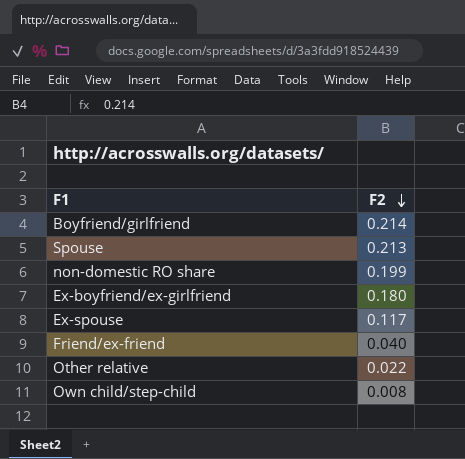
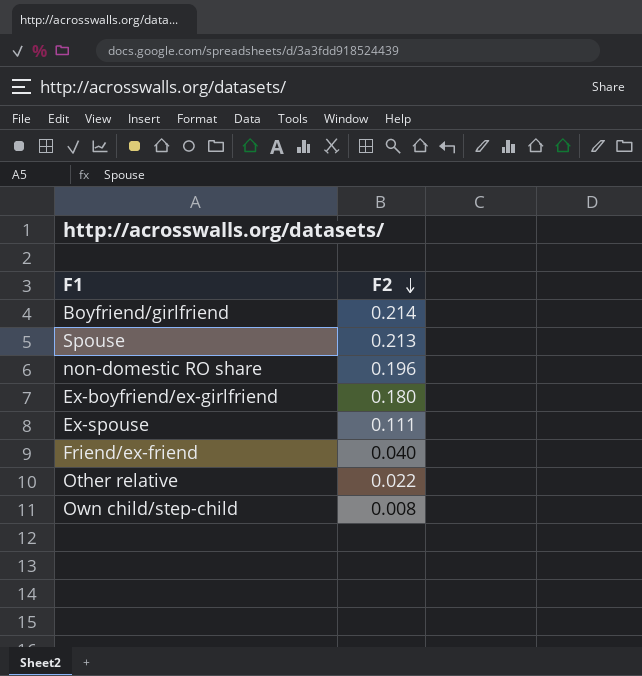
non-domestic RO share | F2: 0.199 -> 0.196
Ex-spouse | F2: 0.117 -> 0.111

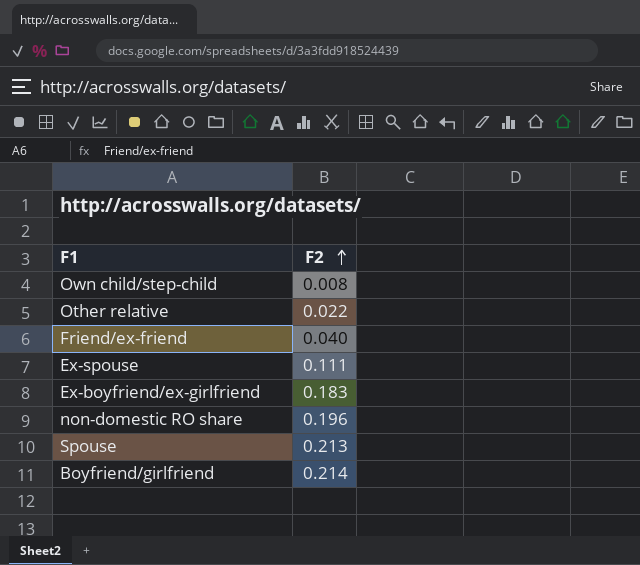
row order: F2 descending -> F2 ascending
Ex-boyfriend/ex-girlfriend | F2: 0.180 -> 0.183

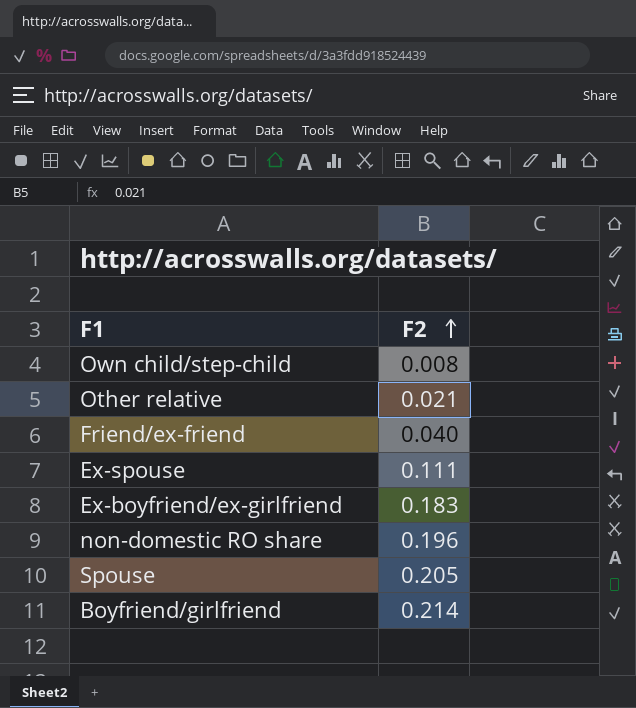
Other relative | F2: 0.022 -> 0.021
Spouse | F2: 0.213 -> 0.205

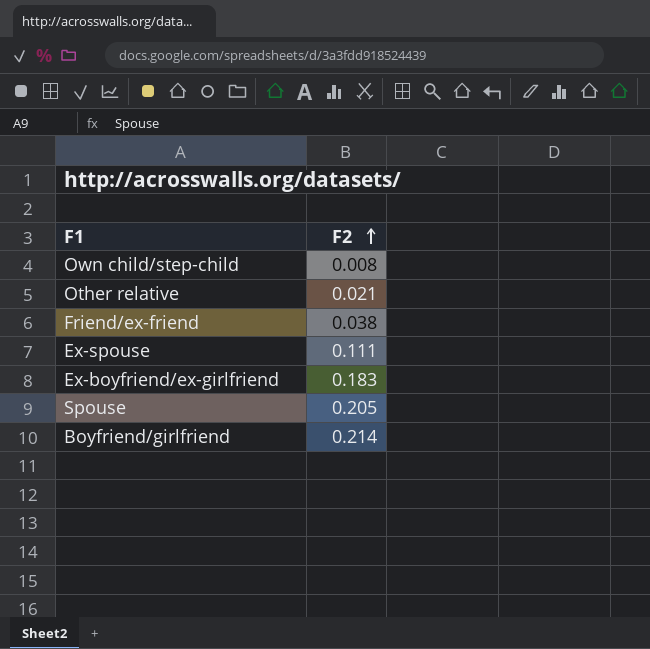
row non-domestic RO share: 0.196 -> none
Friend/ex-friend | F2: 0.040 -> 0.038

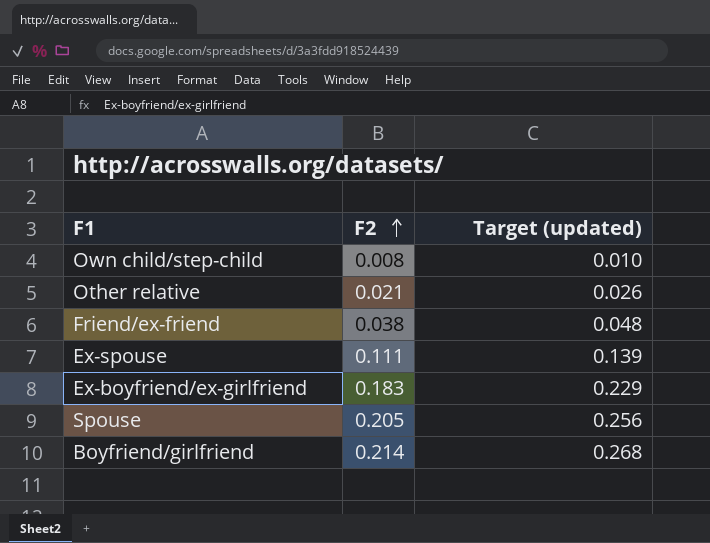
column Target (updated) | formula: none -> [F2] * 1.25

